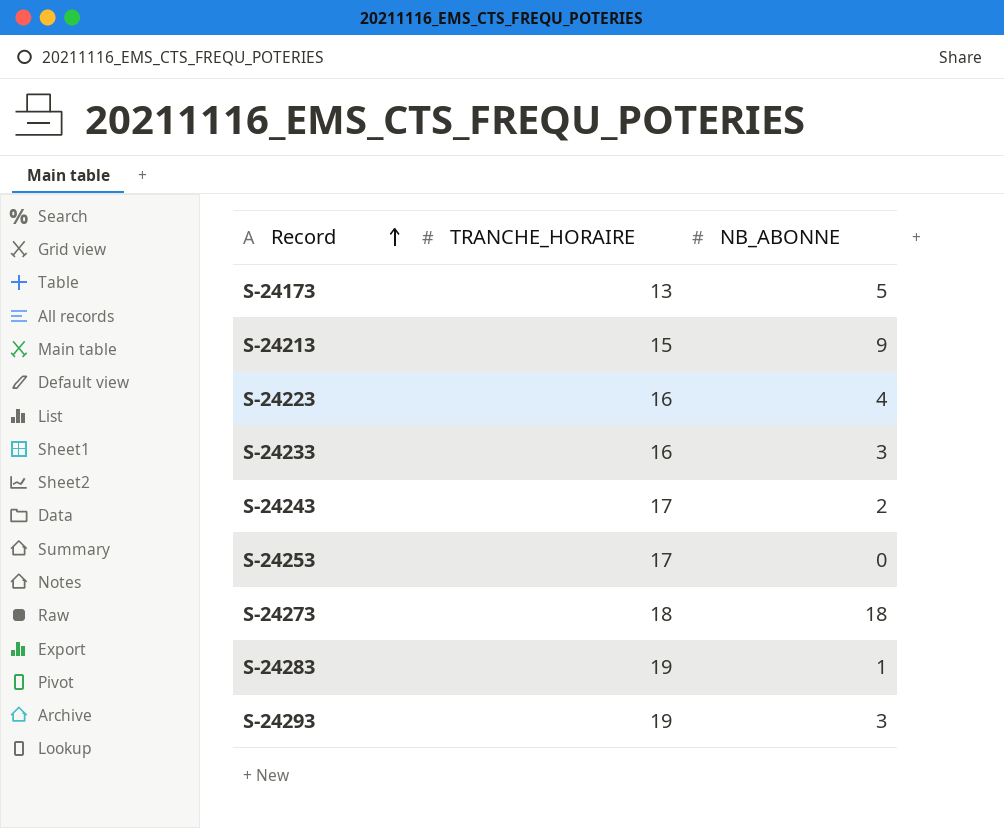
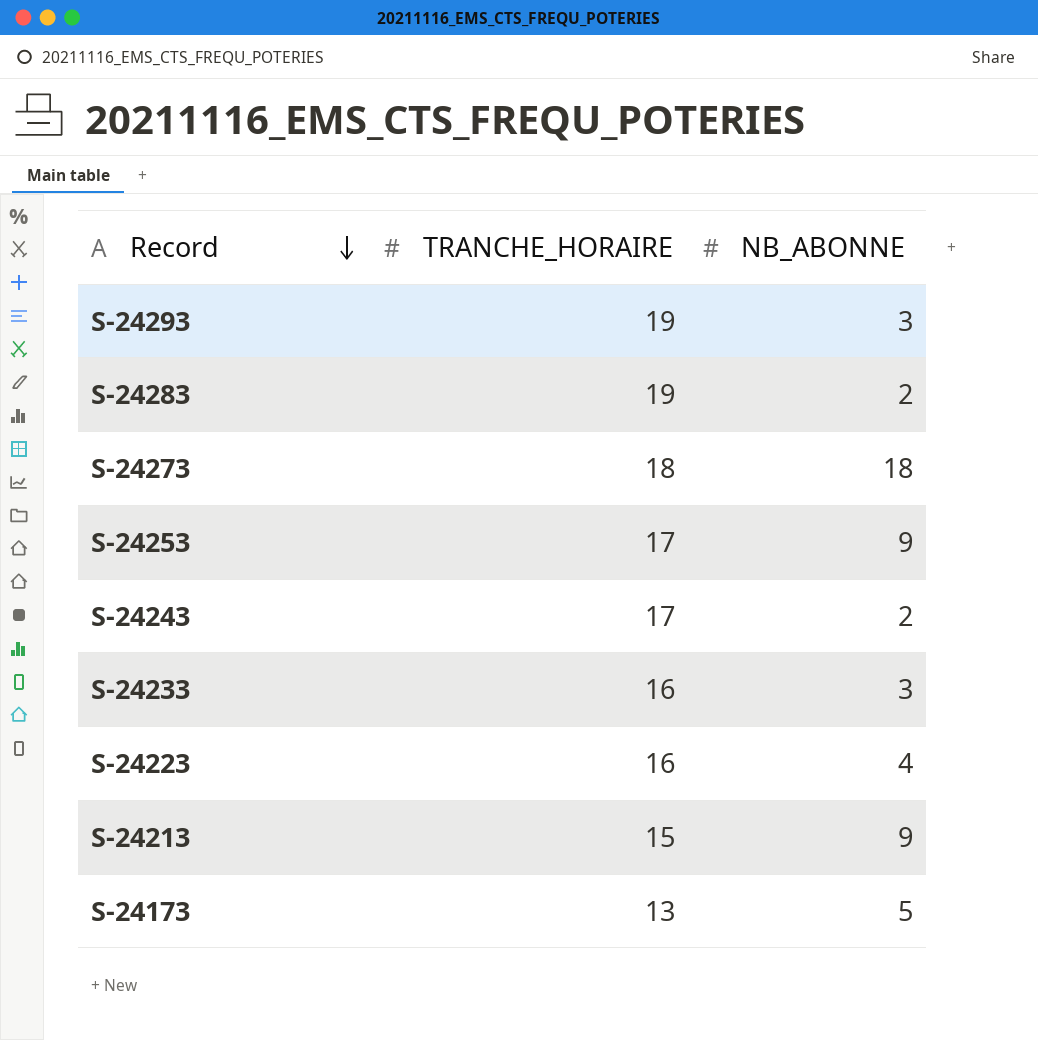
row order: Record ascending -> Record descending
S-24283 | NB_ABONNE: 1 -> 2
S-24253 | NB_ABONNE: 0 -> 9

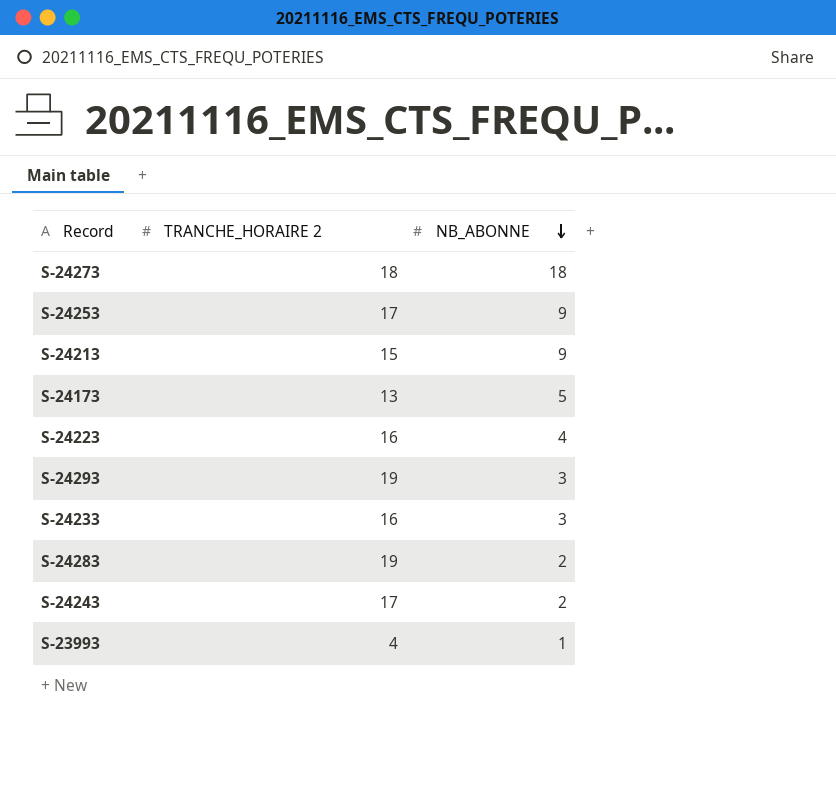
row order: Record descending -> NB_ABONNE descending
column name: TRANCHE_HORAIRE -> TRANCHE_HORAIRE 2
row S-23993: none -> 4 | 1

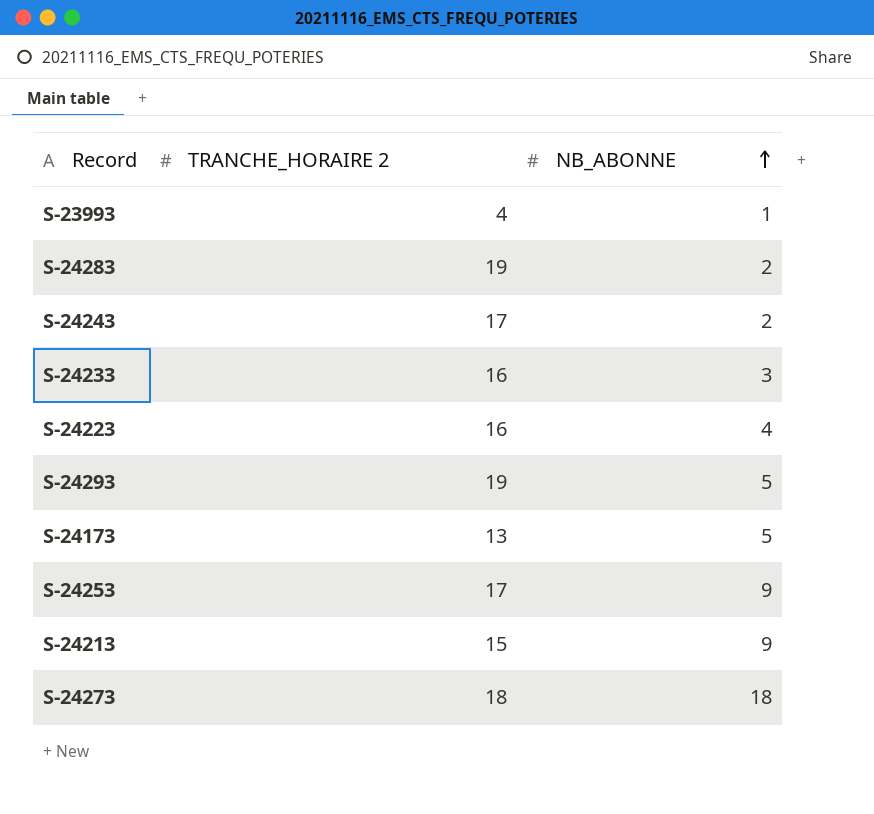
row order: NB_ABONNE descending -> NB_ABONNE ascending
S-24293 | NB_ABONNE: 3 -> 5

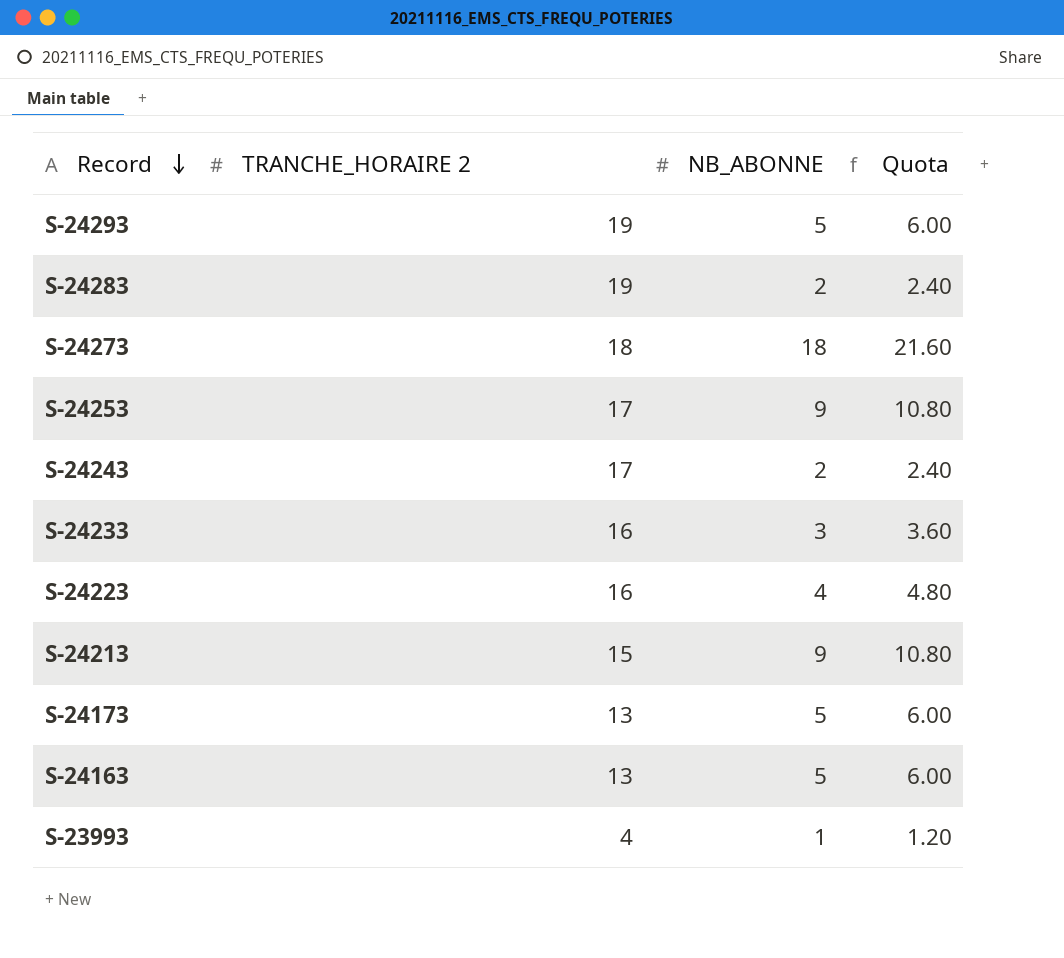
row order: NB_ABONNE ascending -> Record descending
column Quota | formula: none -> [NB_ABONNE] * 1.2
row S-24163: none -> 13 | 5 | 6.00

